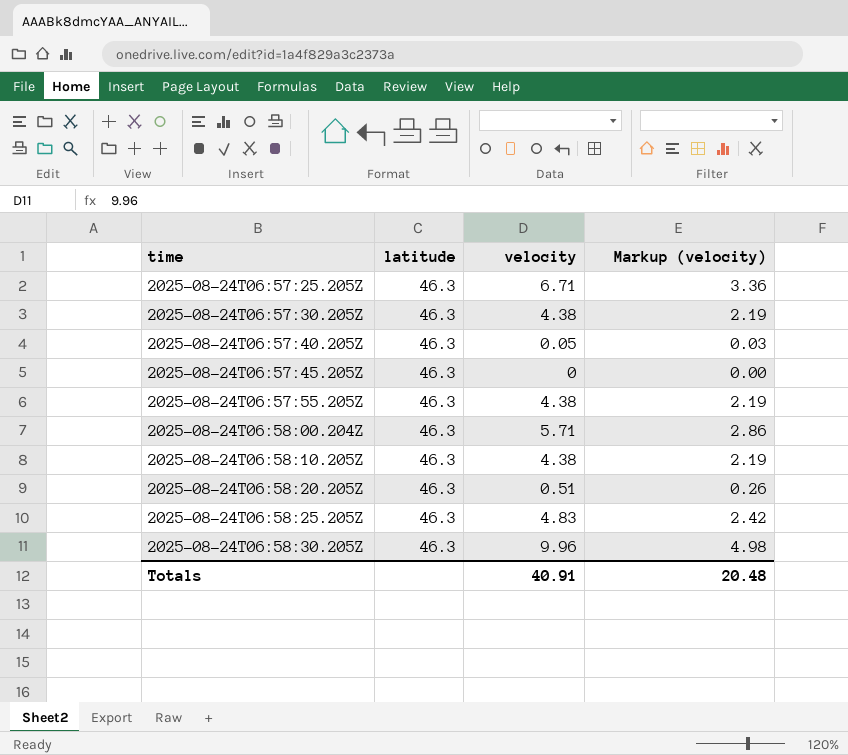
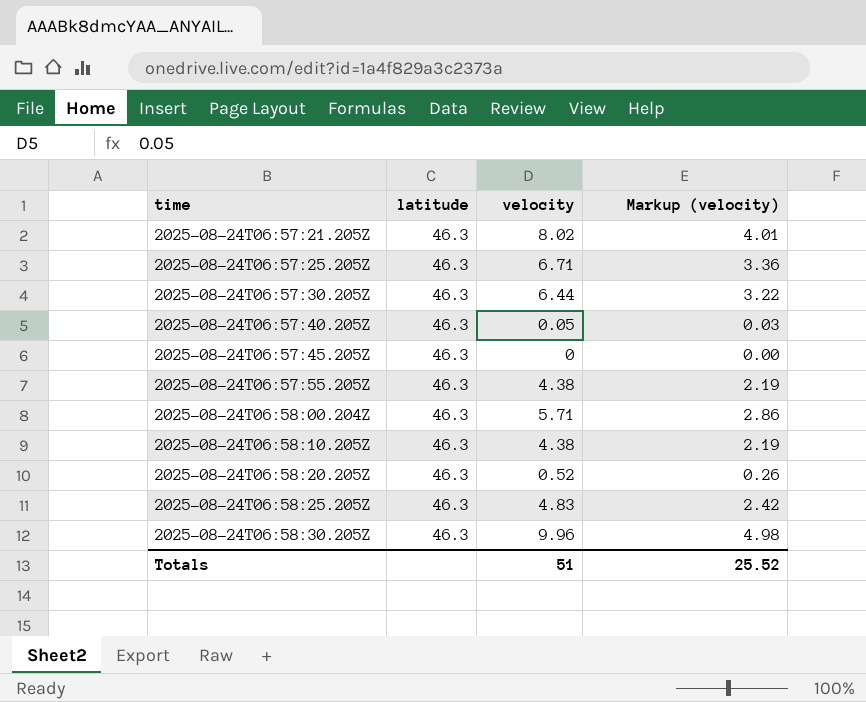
row 2025-08-24T06:57:21.205Z: none -> 46.3 | 8.02 | 4.01
2025-08-24T06:57:30.205Z | velocity: 4.38 -> 6.44
2025-08-24T06:57:30.205Z | Markup (velocity): 2.19 -> 3.22
2025-08-24T06:58:20.205Z | velocity: 0.51 -> 0.52
Totals | velocity: 40.91 -> 51
Totals | Markup (velocity): 20.48 -> 25.52

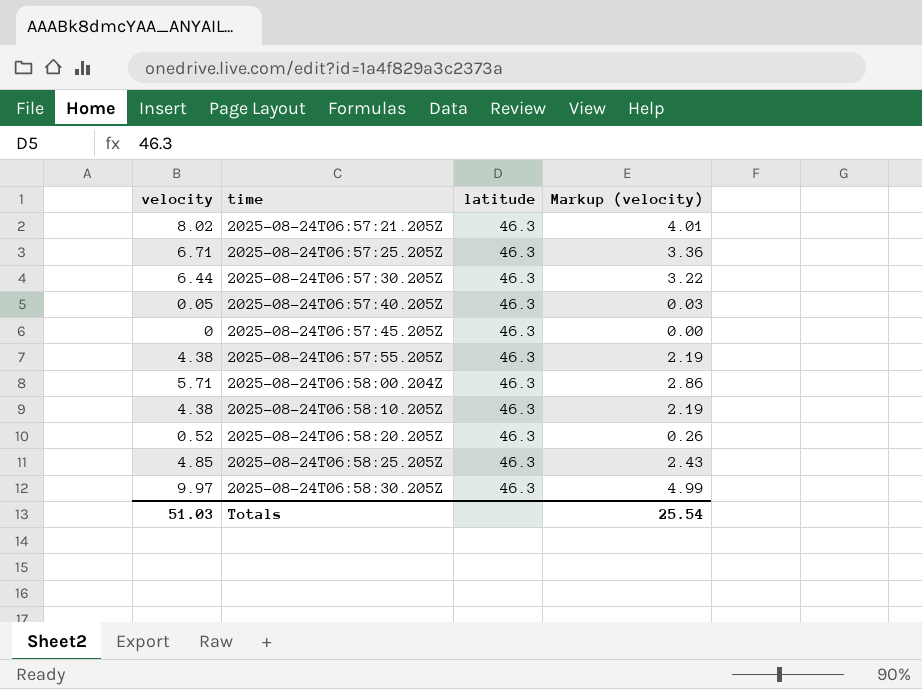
column velocity | position: 3 -> 1
2025-08-24T06:58:25.205Z | velocity: 4.83 -> 4.85
2025-08-24T06:58:25.205Z | Markup (velocity): 2.42 -> 2.43
2025-08-24T06:58:30.205Z | velocity: 9.96 -> 9.97
2025-08-24T06:58:30.205Z | Markup (velocity): 4.98 -> 4.99
Totals | velocity: 51 -> 51.03
Totals | Markup (velocity): 25.52 -> 25.54

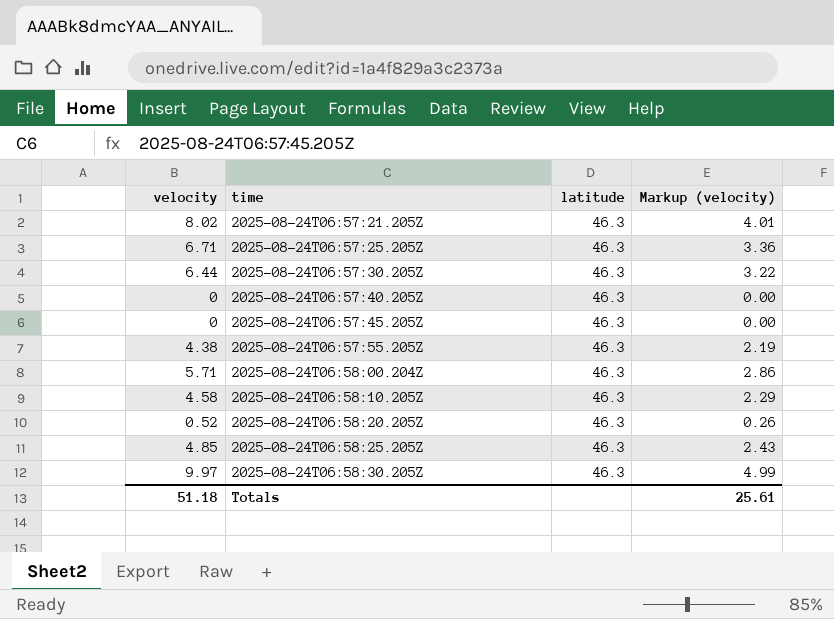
2025-08-24T06:57:40.205Z | velocity: 0.05 -> 0
2025-08-24T06:57:40.205Z | Markup (velocity): 0.03 -> 0.00
2025-08-24T06:58:10.205Z | velocity: 4.38 -> 4.58
2025-08-24T06:58:10.205Z | Markup (velocity): 2.19 -> 2.29
Totals | velocity: 51.03 -> 51.18
Totals | Markup (velocity): 25.54 -> 25.61

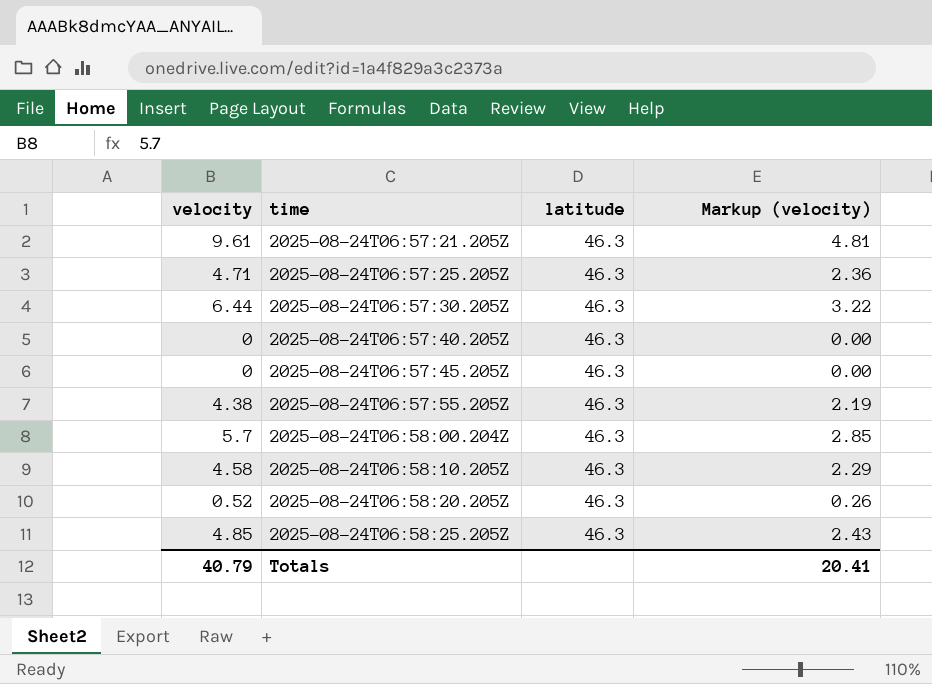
row 2025-08-24T06:58:30.205Z: 9.97 | 46.3 | 4.99 -> none
2025-08-24T06:57:21.205Z | velocity: 8.02 -> 9.61
2025-08-24T06:57:21.205Z | Markup (velocity): 4.01 -> 4.81
2025-08-24T06:57:25.205Z | velocity: 6.71 -> 4.71
2025-08-24T06:57:25.205Z | Markup (velocity): 3.36 -> 2.36
2025-08-24T06:58:00.204Z | velocity: 5.71 -> 5.7
2025-08-24T06:58:00.204Z | Markup (velocity): 2.86 -> 2.85
Totals | velocity: 51.18 -> 40.79
Totals | Markup (velocity): 25.61 -> 20.41

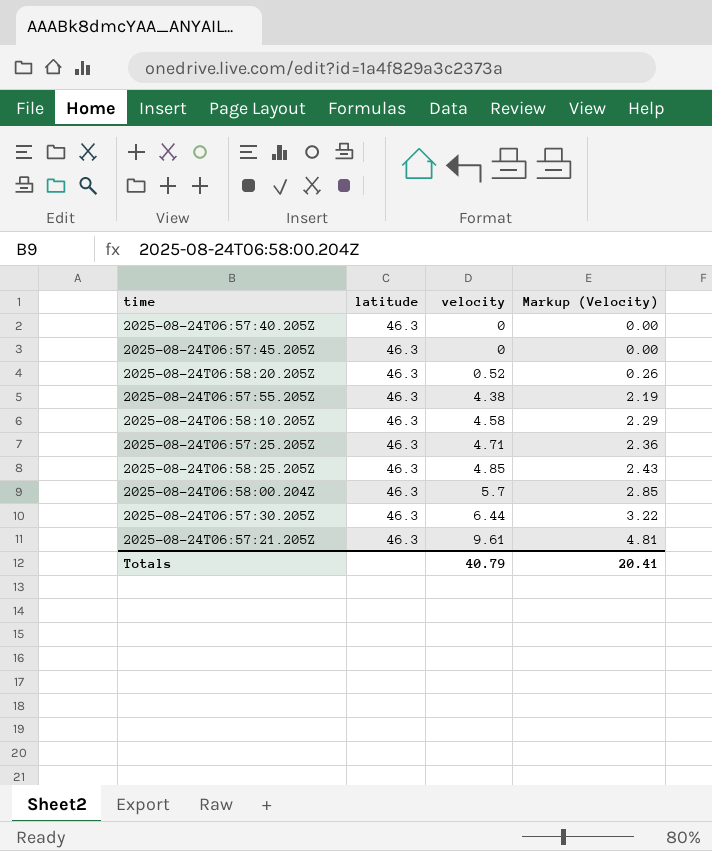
row order: time ascending -> velocity ascending
column velocity | position: 1 -> 3
column name: Markup (velocity) -> Markup (Velocity)

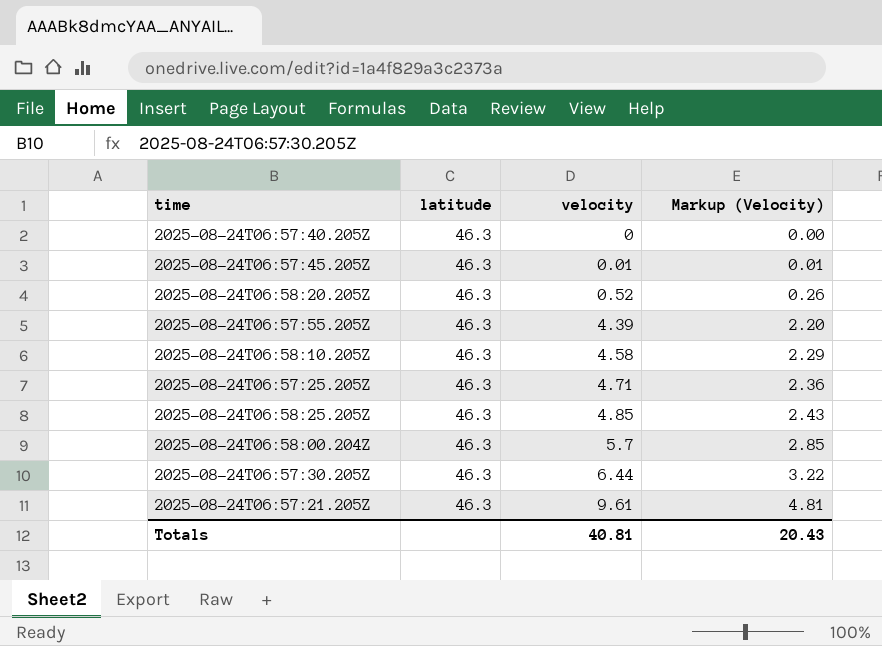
2025-08-24T06:57:45.205Z | velocity: 0 -> 0.01
2025-08-24T06:57:45.205Z | Markup (Velocity): 0.00 -> 0.01
2025-08-24T06:57:55.205Z | velocity: 4.38 -> 4.39
2025-08-24T06:57:55.205Z | Markup (Velocity): 2.19 -> 2.20
Totals | velocity: 40.79 -> 40.81
Totals | Markup (Velocity): 20.41 -> 20.43

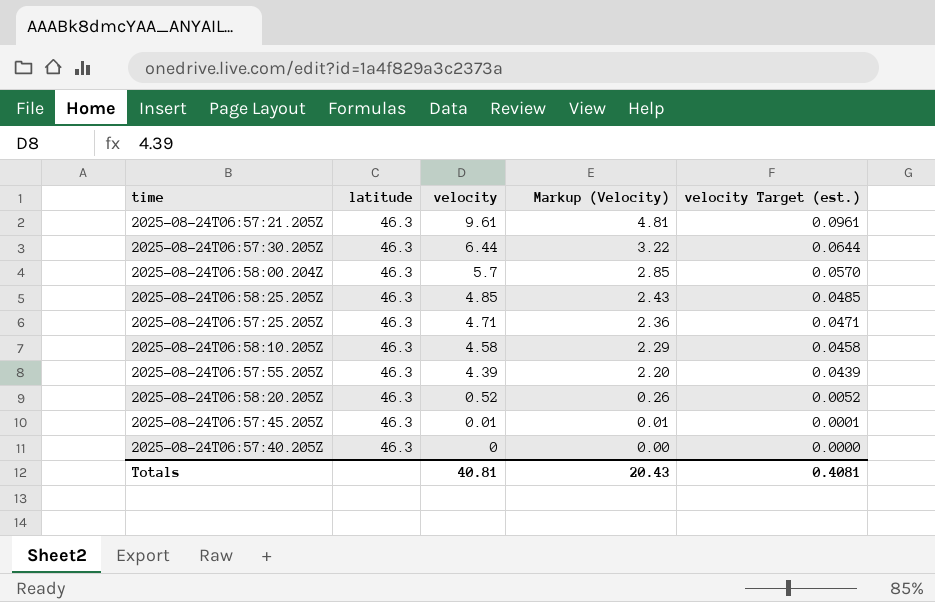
row order: velocity ascending -> velocity descending
column velocity Target (est.) | formula: none -> [velocity] * 0.01

